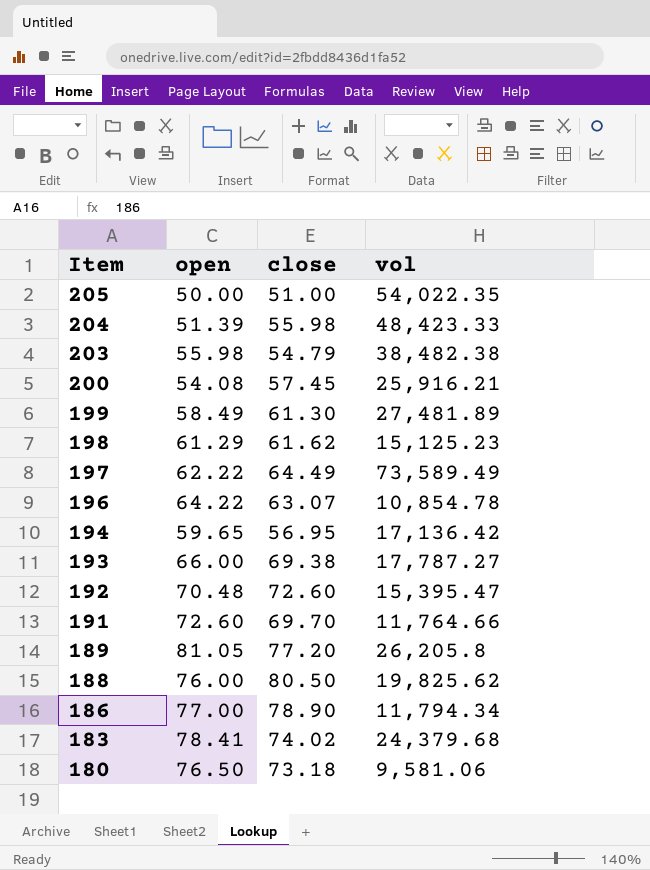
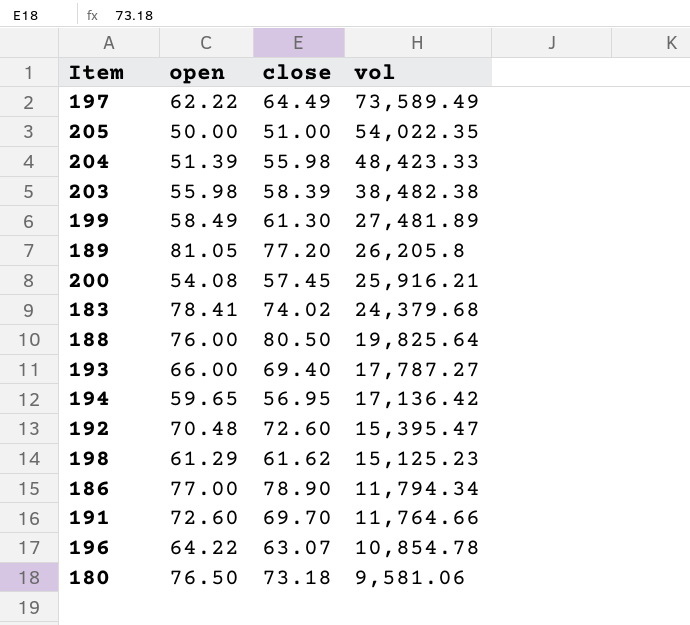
row order: Item descending -> vol descending
203 | close: 54.79 -> 58.39
188 | vol: 19,825.62 -> 19,825.64
193 | close: 69.38 -> 69.40

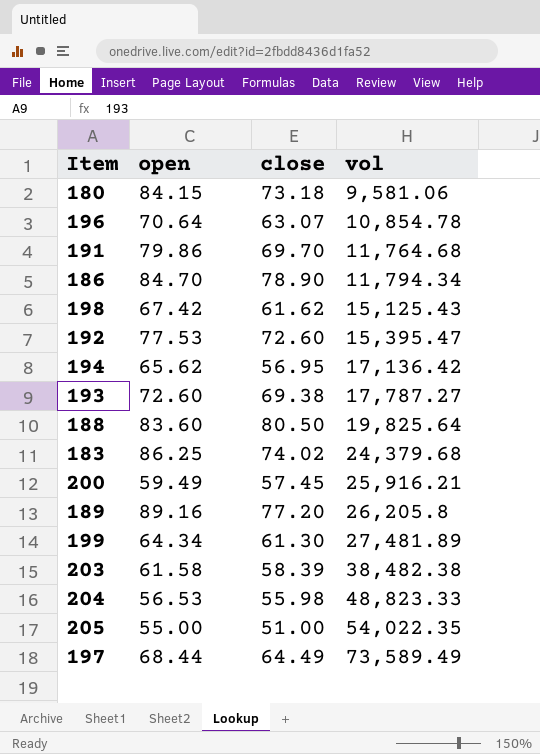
row order: vol descending -> vol ascending
180 | open: 76.50 -> 84.15
196 | open: 64.22 -> 70.64
191 | open: 72.60 -> 79.86
191 | vol: 11,764.66 -> 11,764.68
186 | open: 77.00 -> 84.70
198 | open: 61.29 -> 67.42
198 | vol: 15,125.23 -> 15,125.43
192 | open: 70.48 -> 77.53
194 | open: 59.65 -> 65.62
193 | open: 66.00 -> 72.60
193 | close: 69.40 -> 69.38
188 | open: 76.00 -> 83.60
183 | open: 78.41 -> 86.25
200 | open: 54.08 -> 59.49
189 | open: 81.05 -> 89.16
199 | open: 58.49 -> 64.34
203 | open: 55.98 -> 61.58
204 | open: 51.39 -> 56.53
204 | vol: 48,423.33 -> 48,823.33
205 | open: 50.00 -> 55.00
197 | open: 62.22 -> 68.44

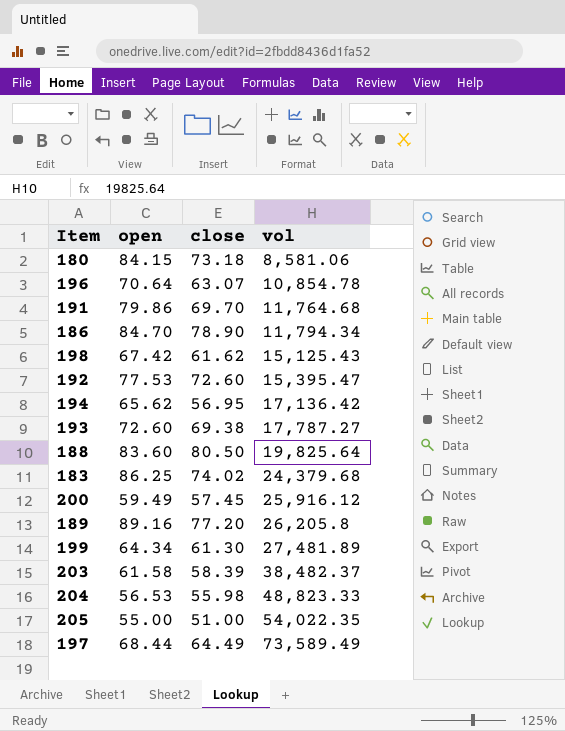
180 | vol: 9,581.06 -> 8,581.06
200 | vol: 25,916.21 -> 25,916.12
203 | vol: 38,482.38 -> 38,482.37

